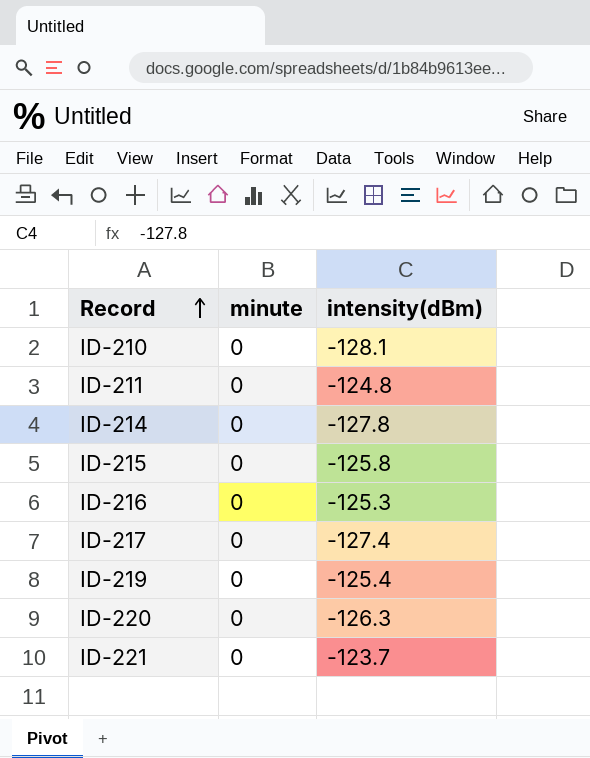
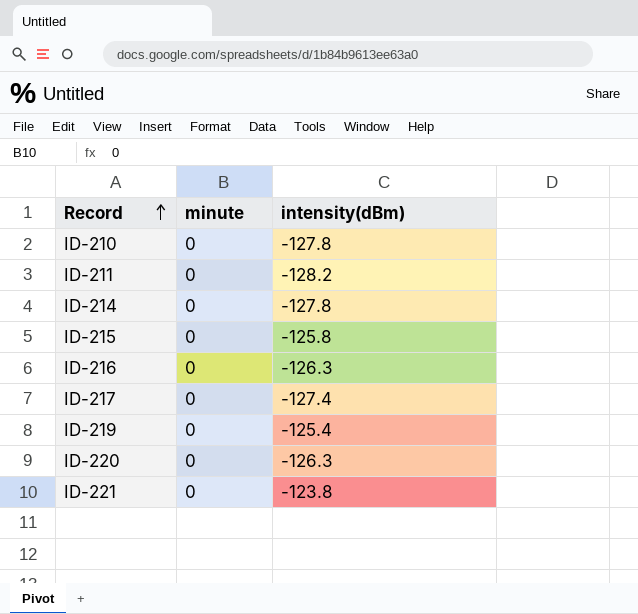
ID-210 | intensity(dBm): -128.1 -> -127.8
ID-211 | intensity(dBm): -124.8 -> -128.2
ID-216 | intensity(dBm): -125.3 -> -126.3
ID-221 | intensity(dBm): -123.7 -> -123.8

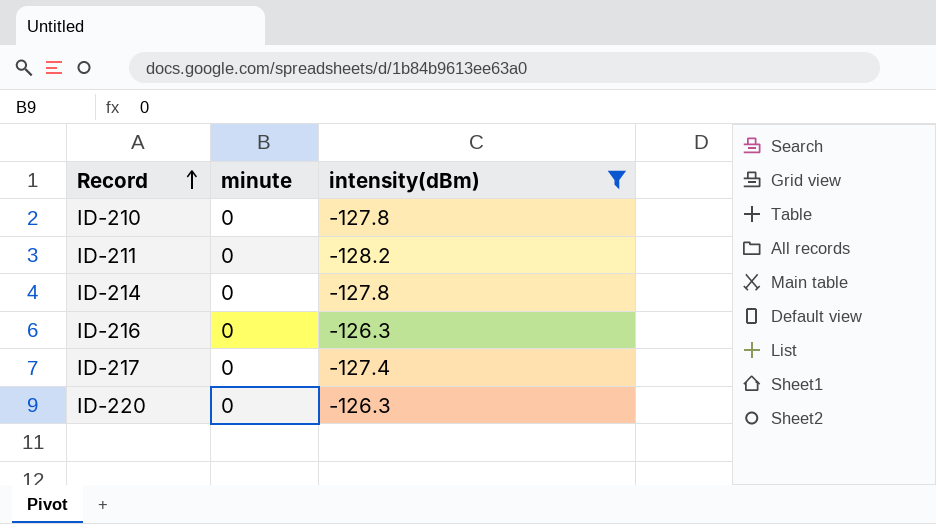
filter: none -> intensity(dBm) <= -126.3

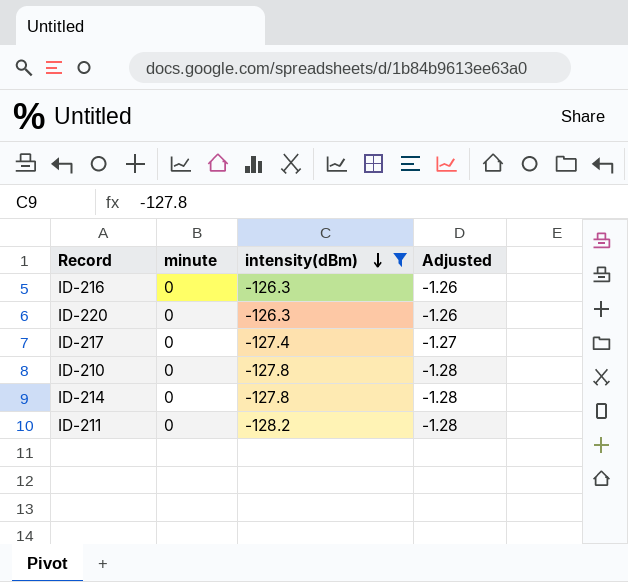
row order: Record ascending -> intensity(dBm) descending
column Adjusted | formula: none -> [intensity(dBm)] * 0.01

